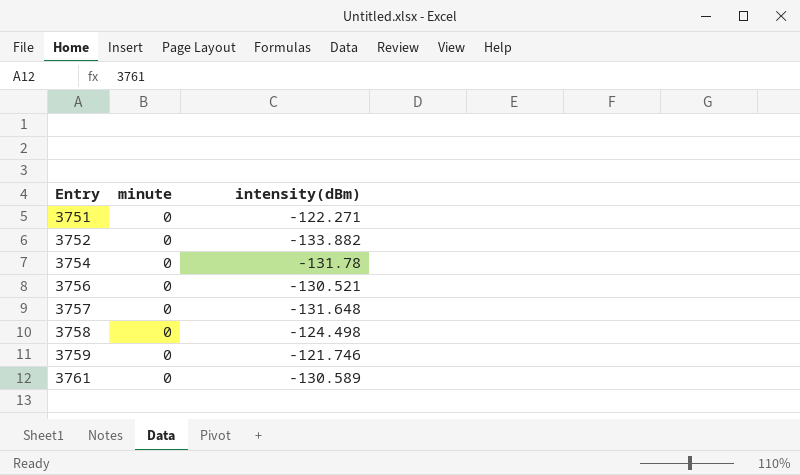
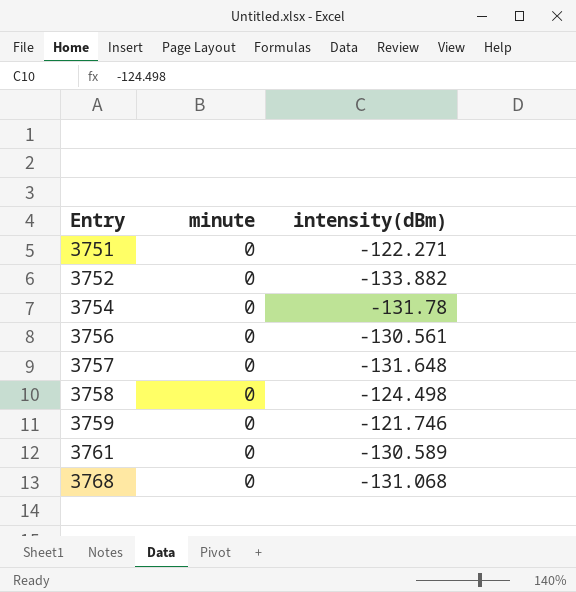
3756 | intensity(dBm): -130.521 -> -130.561
row 3768: none -> 0 | -131.068

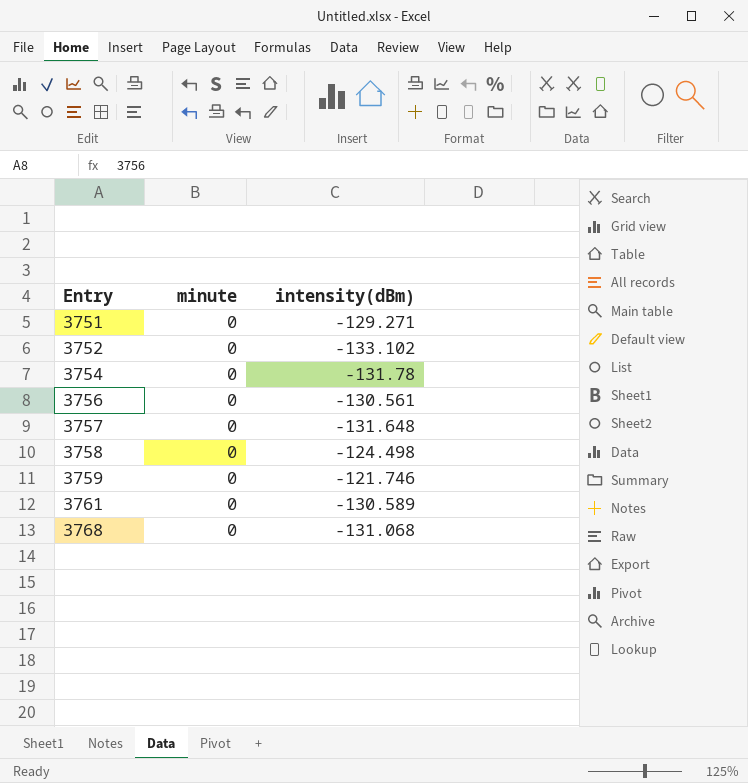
3751 | intensity(dBm): -122.271 -> -129.271
3752 | intensity(dBm): -133.882 -> -133.102

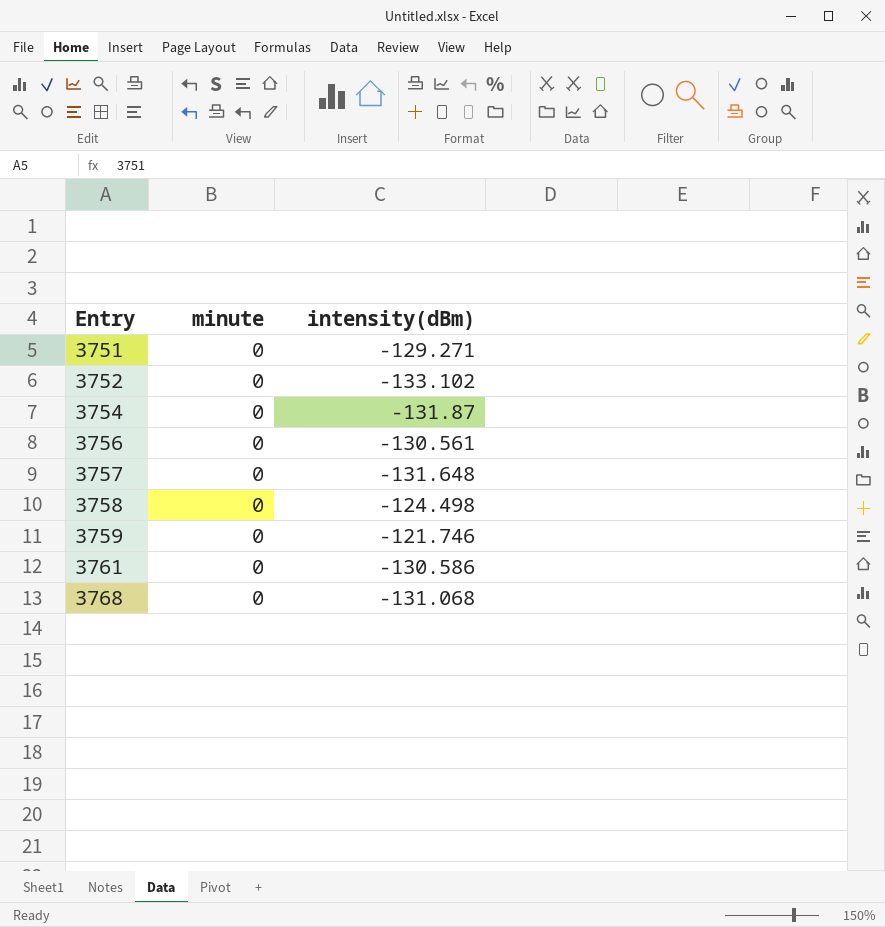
3754 | intensity(dBm): -131.78 -> -131.87
3761 | intensity(dBm): -130.589 -> -130.586

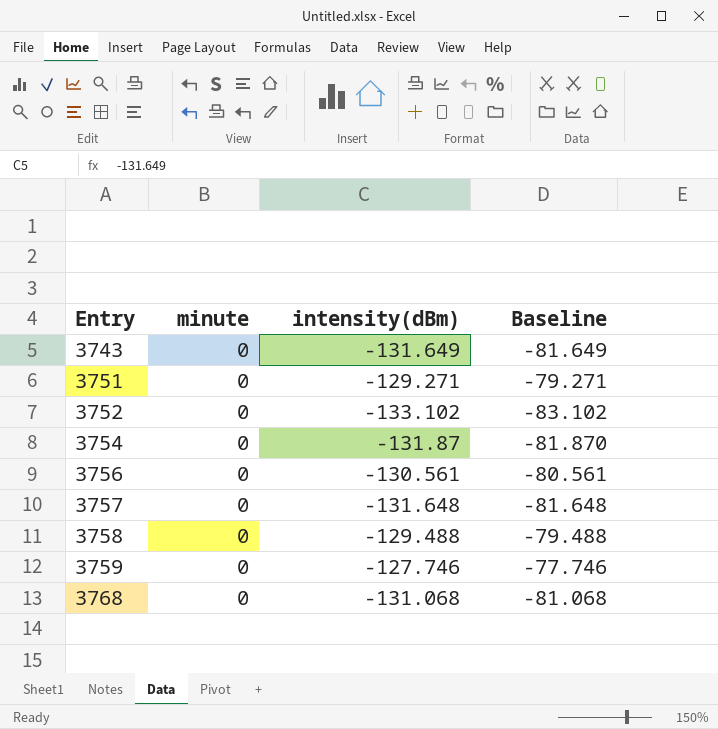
column Baseline | formula: none -> [intensity(dBm)] + 50
row 3761: 0 | -130.586 -> none
row 3743: none -> 0 | -131.649 | -81.649
3758 | intensity(dBm): -124.498 -> -129.488
3759 | intensity(dBm): -121.746 -> -127.746

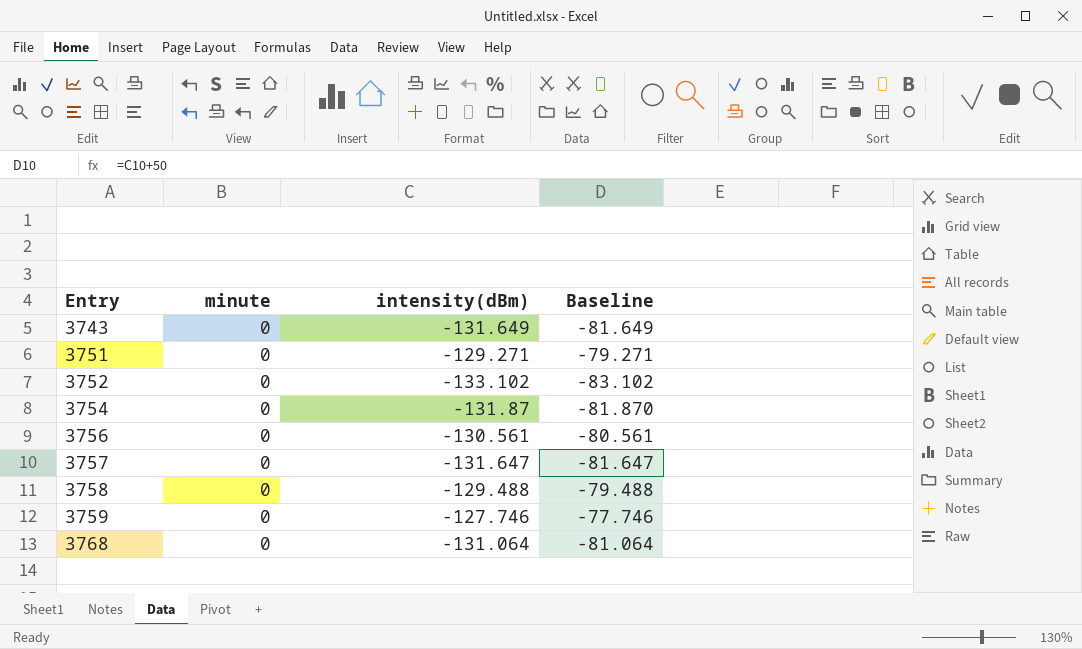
3757 | intensity(dBm): -131.648 -> -131.647
3757 | Baseline: -81.648 -> -81.647
3768 | intensity(dBm): -131.068 -> -131.064
3768 | Baseline: -81.068 -> -81.064

